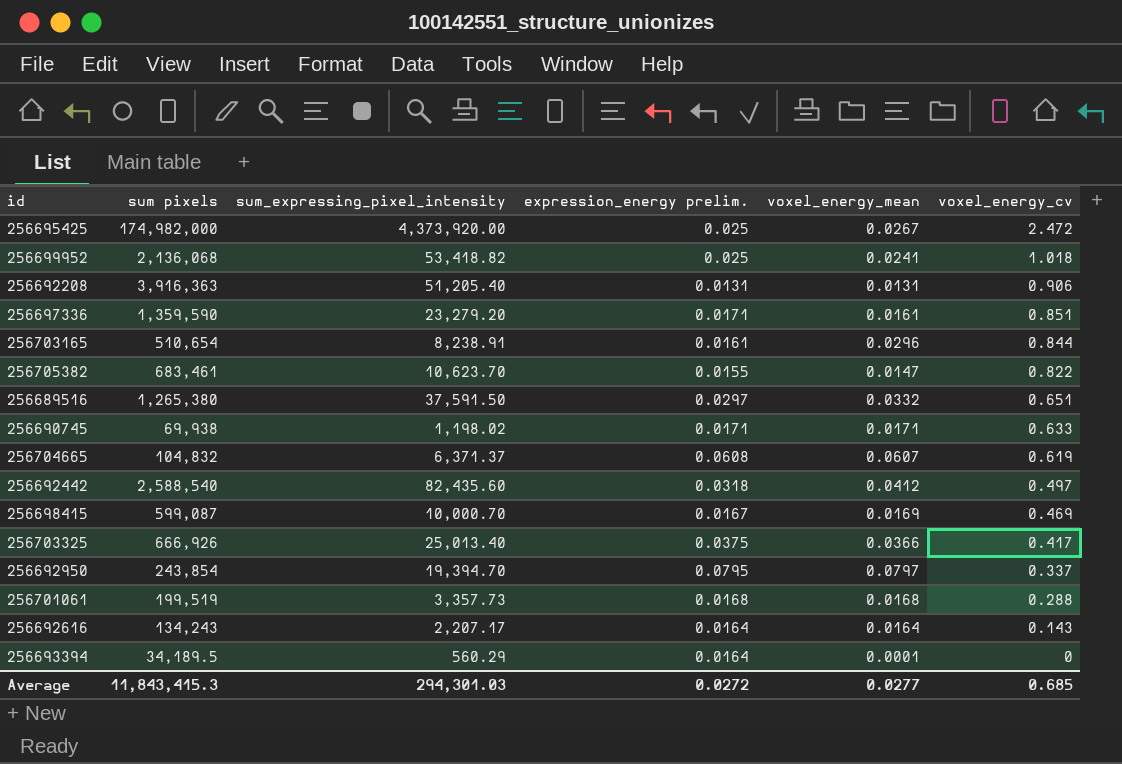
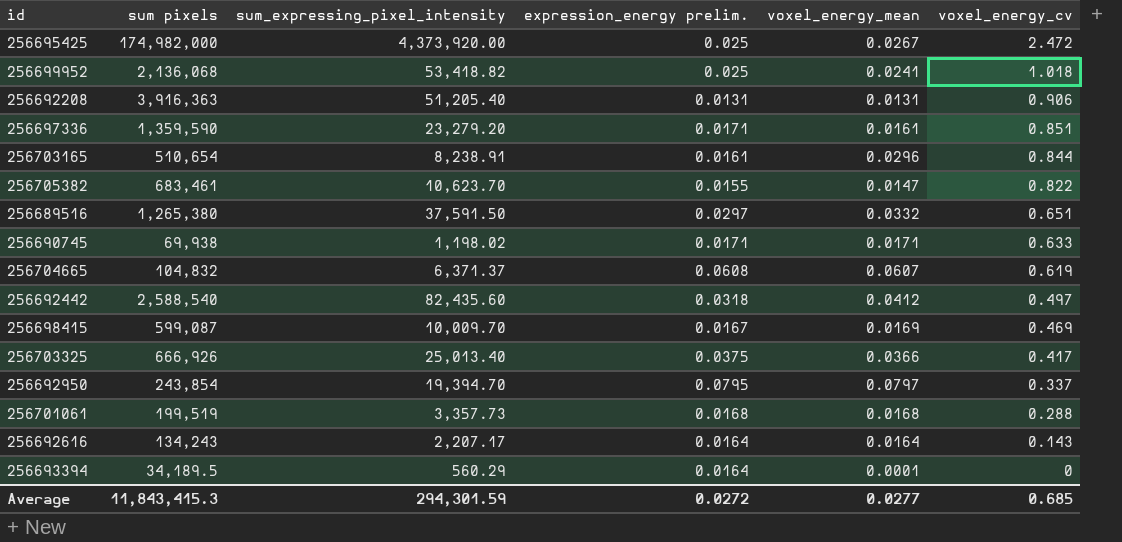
256698415 | sum_expressing_pixel_intensity: 10,000.70 -> 10,009.70
Average | sum_expressing_pixel_intensity: 294,301.03 -> 294,301.59

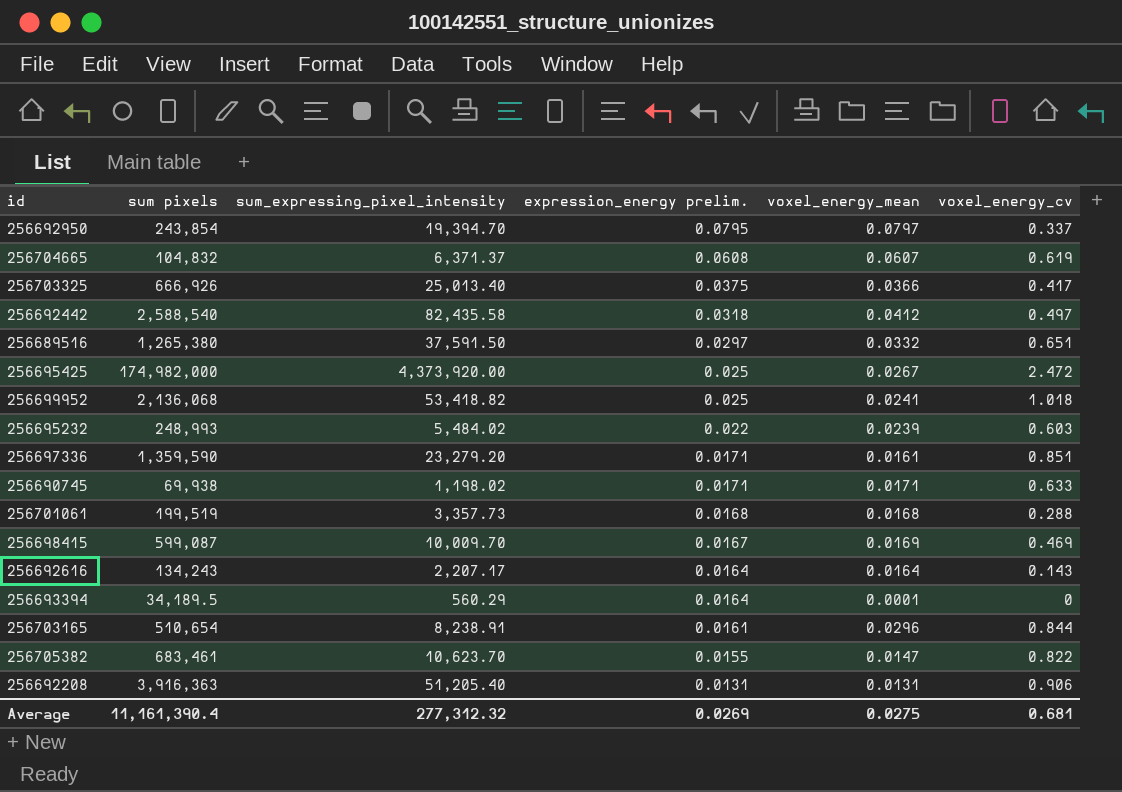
row order: voxel_energy_cv descending -> expression_energy prelim. descending
256692442 | sum_expressing_pixel_intensity: 82,435.60 -> 82,435.58
row 256695232: none -> 248,993 | 5,484.02 | 0.022 | 0.0239 | 0.603
Average | sum pixels: 11,843,415.3 -> 11,161,390.4
Average | sum_expressing_pixel_intensity: 294,301.59 -> 277,312.32
Average | expression_energy prelim.: 0.0272 -> 0.0269
Average | voxel_energy_mean: 0.0277 -> 0.0275
Average | voxel_energy_cv: 0.685 -> 0.681

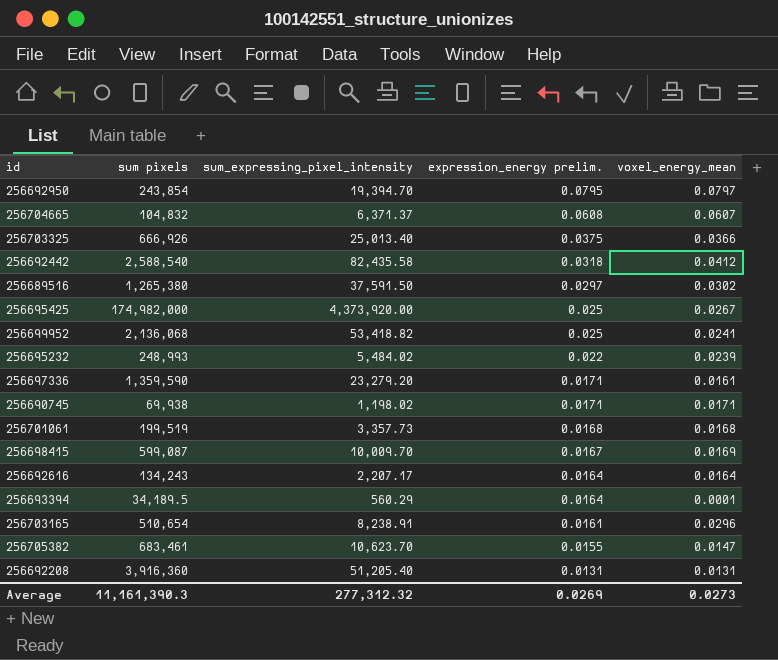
column voxel_energy_cv | position: 6 -> none
256689516 | voxel_energy_mean: 0.0332 -> 0.0302
256692208 | sum pixels: 3,916,363 -> 3,916,360
Average | sum pixels: 11,161,390.4 -> 11,161,390.3
Average | voxel_energy_mean: 0.0275 -> 0.0273

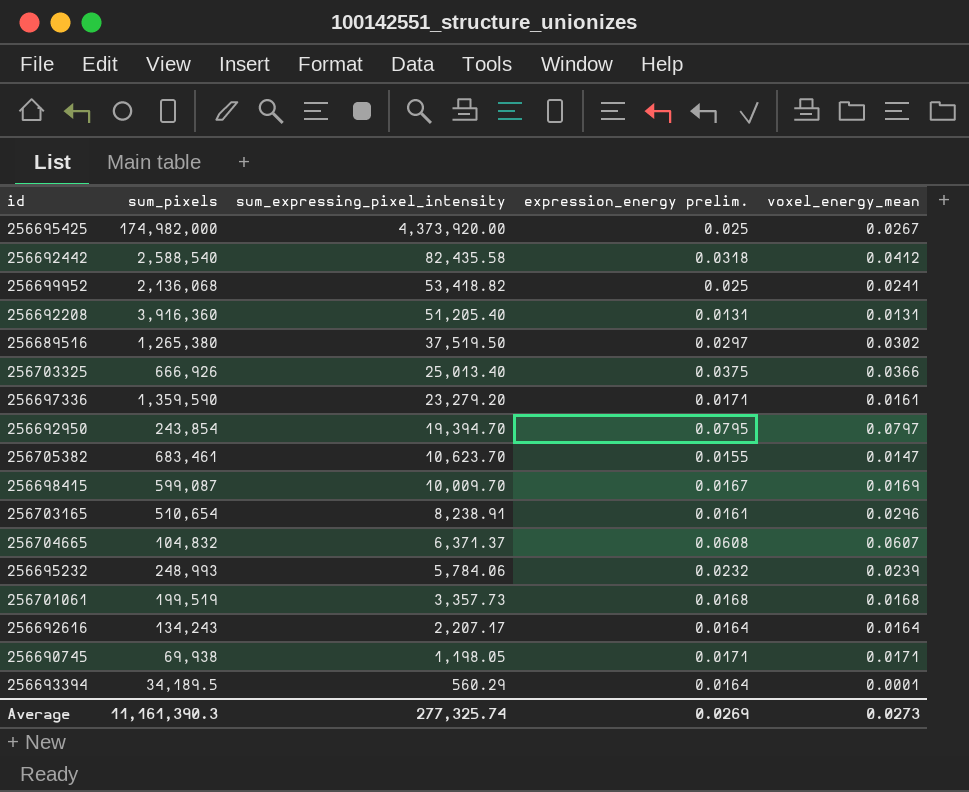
row order: expression_energy prelim. descending -> sum_expressing_pixel_intensity descending
column name: sum pixels -> sum_pixels
256689516 | sum_expressing_pixel_intensity: 37,591.50 -> 37,519.50
256695232 | sum_expressing_pixel_intensity: 5,484.02 -> 5,784.06
256695232 | expression_energy prelim.: 0.022 -> 0.0232
256690745 | sum_expressing_pixel_intensity: 1,198.02 -> 1,198.05
Average | sum_expressing_pixel_intensity: 277,312.32 -> 277,325.74

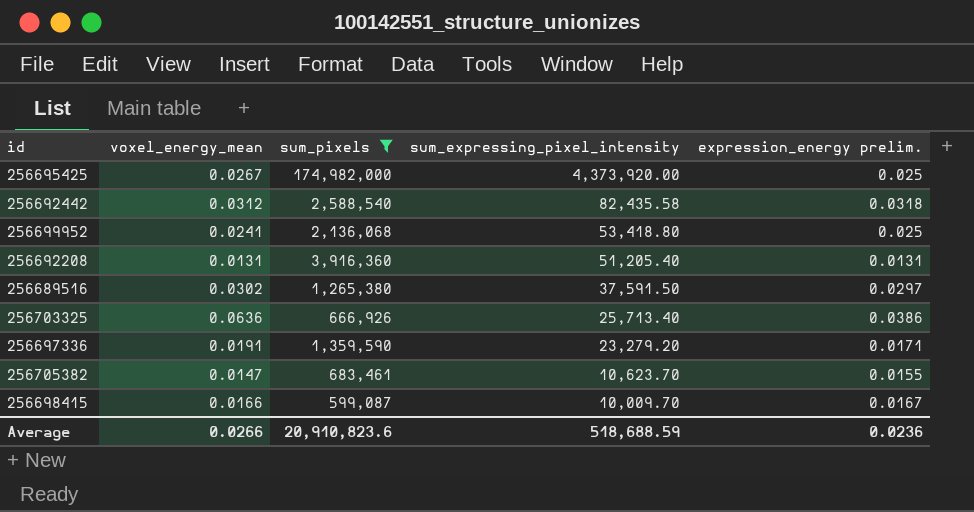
filter: none -> sum_pixels >= 599,087
column voxel_energy_mean | position: 5 -> 2
256692442 | voxel_energy_mean: 0.0412 -> 0.0312
256699952 | sum_expressing_pixel_intensity: 53,418.82 -> 53,418.80
256689516 | sum_expressing_pixel_intensity: 37,519.50 -> 37,591.50
256703325 | voxel_energy_mean: 0.0366 -> 0.0636
256703325 | sum_expressing_pixel_intensity: 25,013.40 -> 25,713.40
256703325 | expression_energy prelim.: 0.0375 -> 0.0386
256697336 | voxel_energy_mean: 0.0161 -> 0.0191
256698415 | voxel_energy_mean: 0.0169 -> 0.0166
Average | voxel_energy_mean: 0.0273 -> 0.0266
Average | sum_pixels: 11,161,390.3 -> 20,910,823.6
Average | sum_expressing_pixel_intensity: 277,325.74 -> 518,688.59
Average | expression_energy prelim.: 0.0269 -> 0.0236

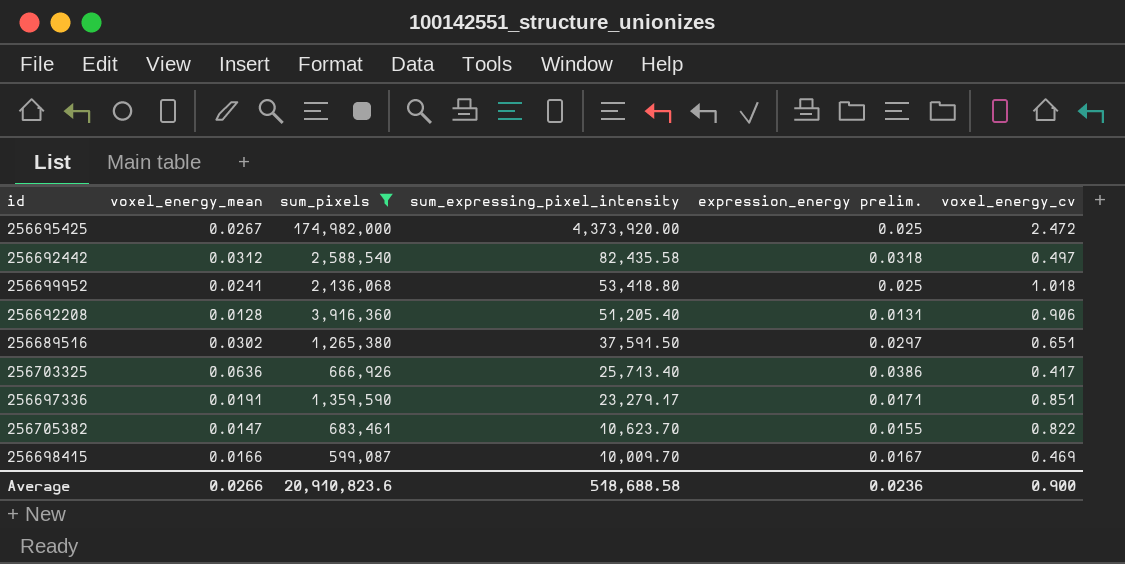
column voxel_energy_cv | position: none -> 6
256692208 | voxel_energy_mean: 0.0131 -> 0.0128
256697336 | sum_expressing_pixel_intensity: 23,279.20 -> 23,279.17
Average | sum_expressing_pixel_intensity: 518,688.59 -> 518,688.58

